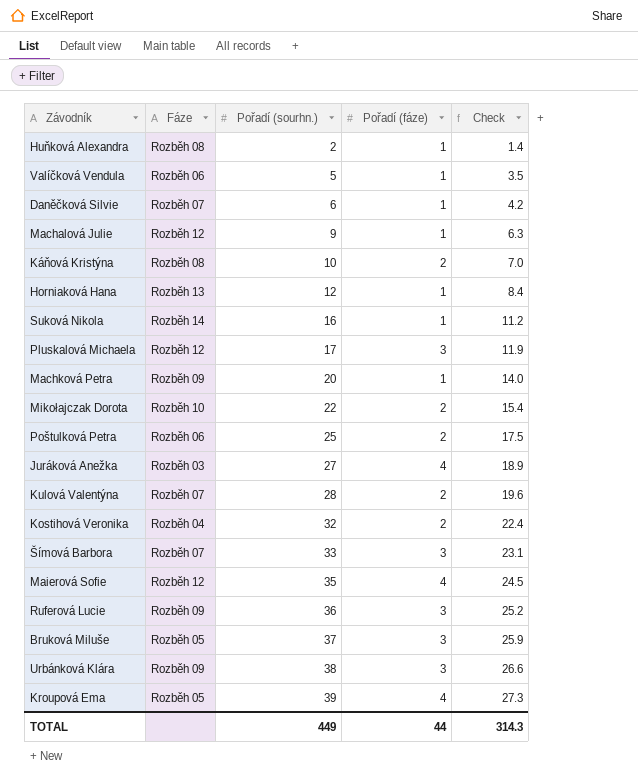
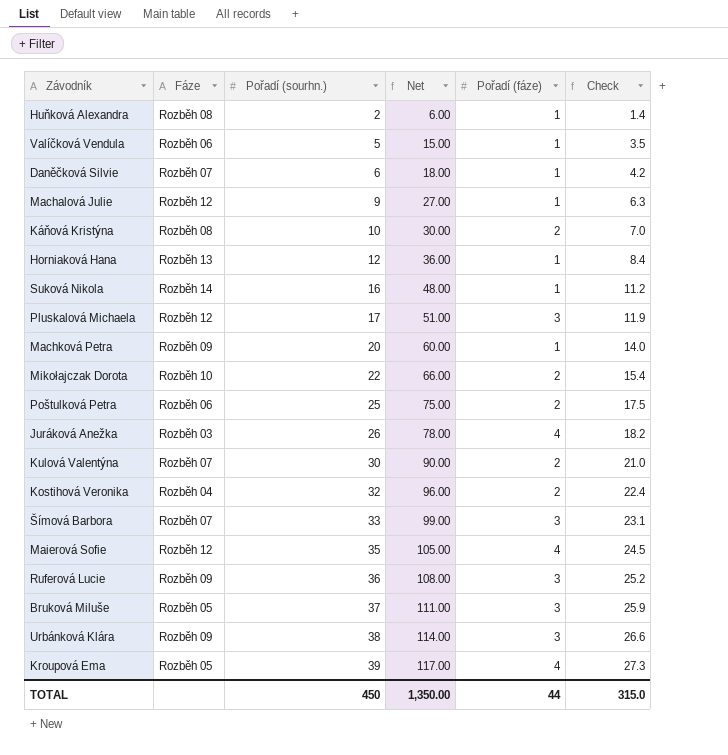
column Net | formula: none -> [Pořadí (sourhn.)] * 3
Juráková Anežka | Pořadí (sourhn.): 27 -> 26
Juráková Anežka | Check: 18.9 -> 18.2
Kulová Valentýna | Pořadí (sourhn.): 28 -> 30
Kulová Valentýna | Check: 19.6 -> 21.0
TOTAL | Pořadí (sourhn.): 449 -> 450
TOTAL | Check: 314.3 -> 315.0

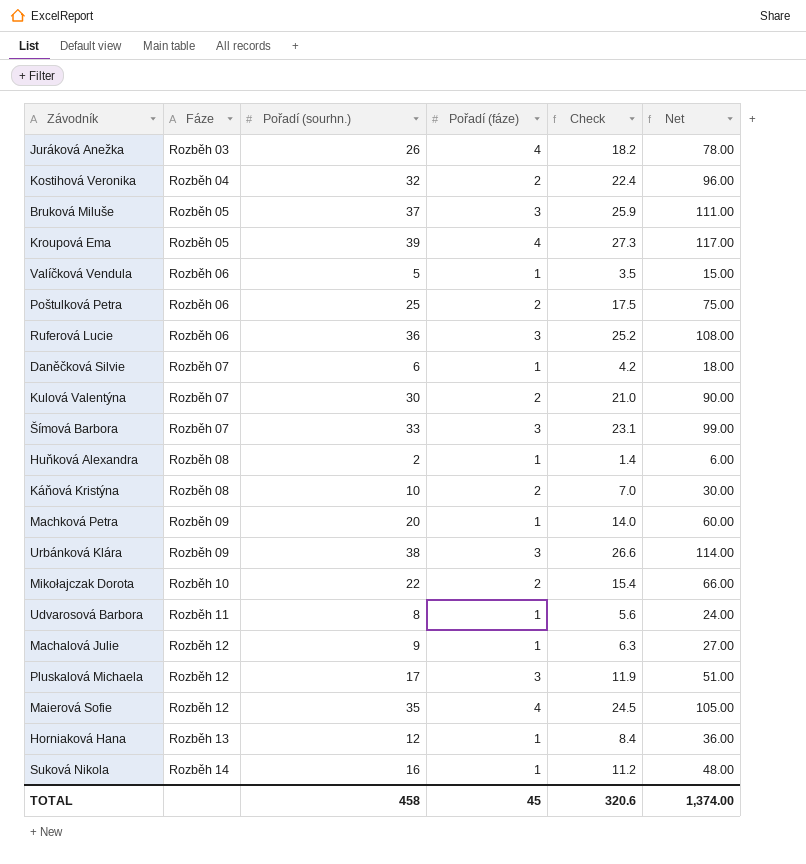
row order: Pořadí (sourhn.) ascending -> Fáze ascending
column Net | position: 4 -> 6
Ruferová Lucie | Fáze: Rozběh 09 -> Rozběh 06
row Udvarosová Barbora: none -> Rozběh 11 | 8 | 1 | 5.6 | 24.00
TOTAL | Pořadí (sourhn.): 450 -> 458
TOTAL | Pořadí (fáze): 44 -> 45
TOTAL | Check: 315.0 -> 320.6
TOTAL | Net: 1,350.00 -> 1,374.00

